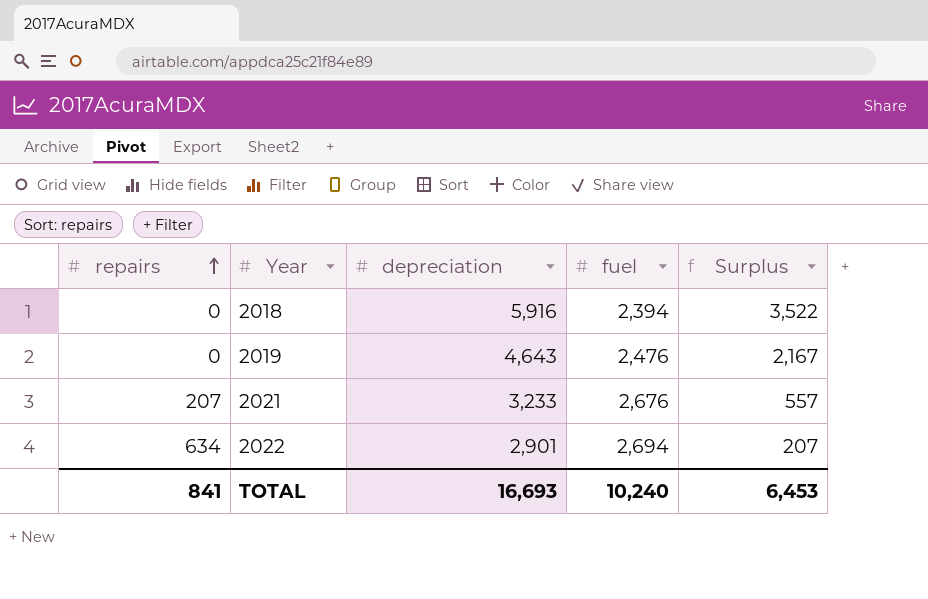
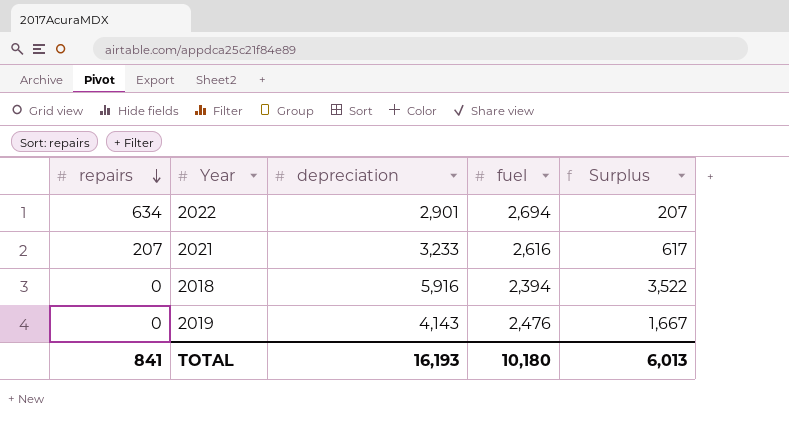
row order: repairs ascending -> repairs descending
2021 | fuel: 2,676 -> 2,616
2021 | Surplus: 557 -> 617
2019 | depreciation: 4,643 -> 4,143
2019 | Surplus: 2,167 -> 1,667
TOTAL | depreciation: 16,693 -> 16,193
TOTAL | fuel: 10,240 -> 10,180
TOTAL | Surplus: 6,453 -> 6,013

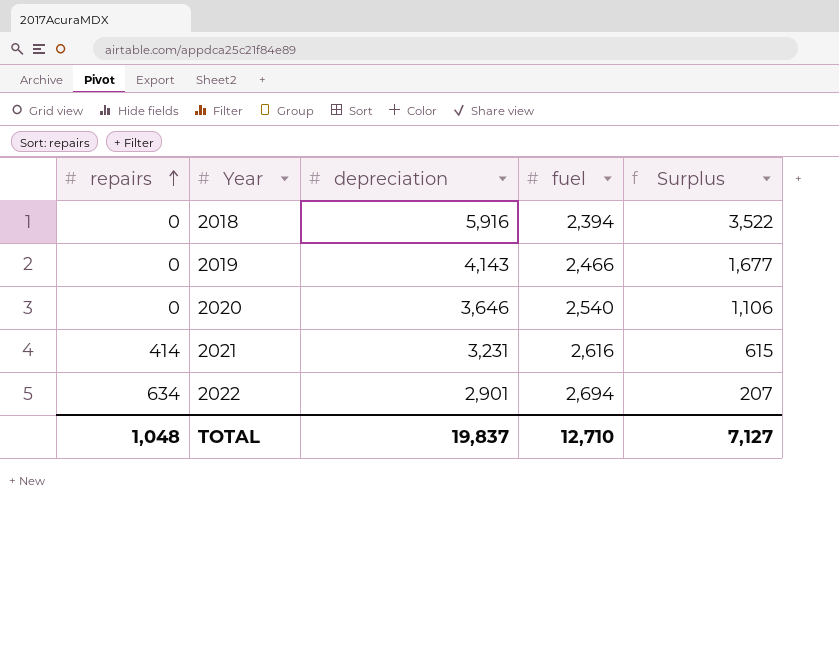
row order: repairs descending -> repairs ascending
2019 | fuel: 2,476 -> 2,466
2019 | Surplus: 1,667 -> 1,677
row 2020: none -> 0 | 3,646 | 2,540 | 1,106
2021 | repairs: 207 -> 414
2021 | depreciation: 3,233 -> 3,231
2021 | Surplus: 617 -> 615
TOTAL | repairs: 841 -> 1,048
TOTAL | depreciation: 16,193 -> 19,837
TOTAL | fuel: 10,180 -> 12,710
TOTAL | Surplus: 6,013 -> 7,127

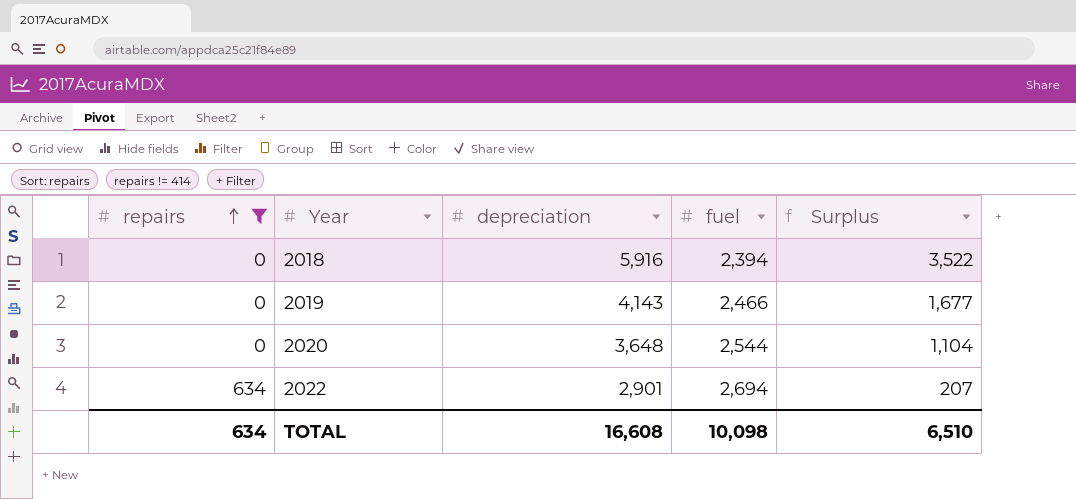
filter: none -> repairs != 414
2020 | depreciation: 3,646 -> 3,648
2020 | fuel: 2,540 -> 2,544
2020 | Surplus: 1,106 -> 1,104
TOTAL | repairs: 1,048 -> 634
TOTAL | depreciation: 19,837 -> 16,608
TOTAL | fuel: 12,710 -> 10,098
TOTAL | Surplus: 7,127 -> 6,510

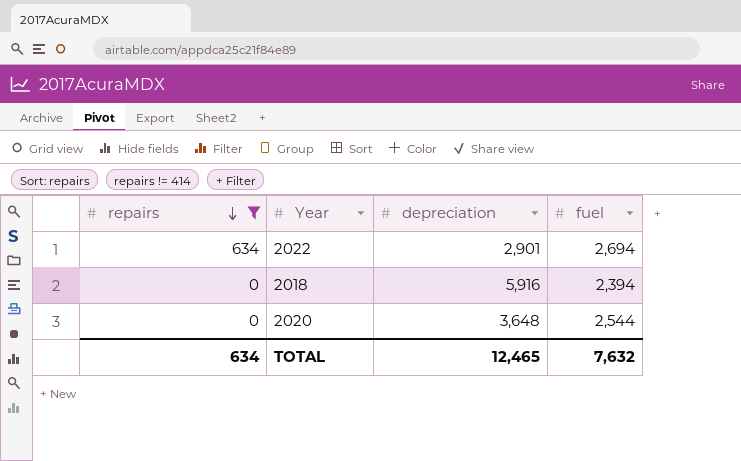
row order: repairs ascending -> repairs descending
column Surplus | formula: [depreciation] - [fuel] -> none
row 2019: 0 | 4,143 | 2,466 | 1,677 -> none
TOTAL | depreciation: 16,608 -> 12,465
TOTAL | fuel: 10,098 -> 7,632

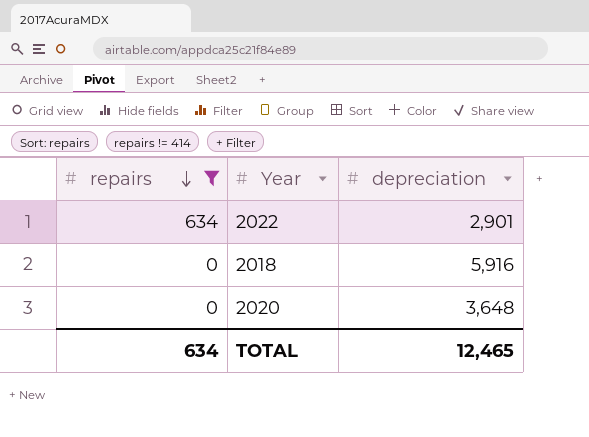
column fuel | position: 4 -> none

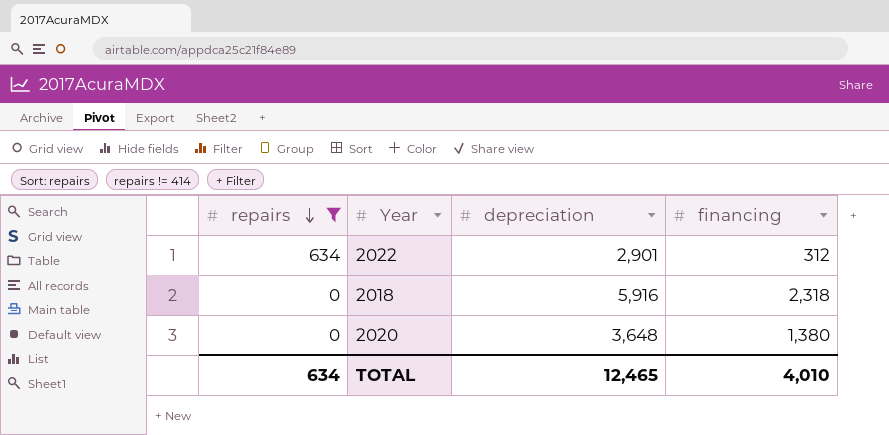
column financing | position: none -> 4

